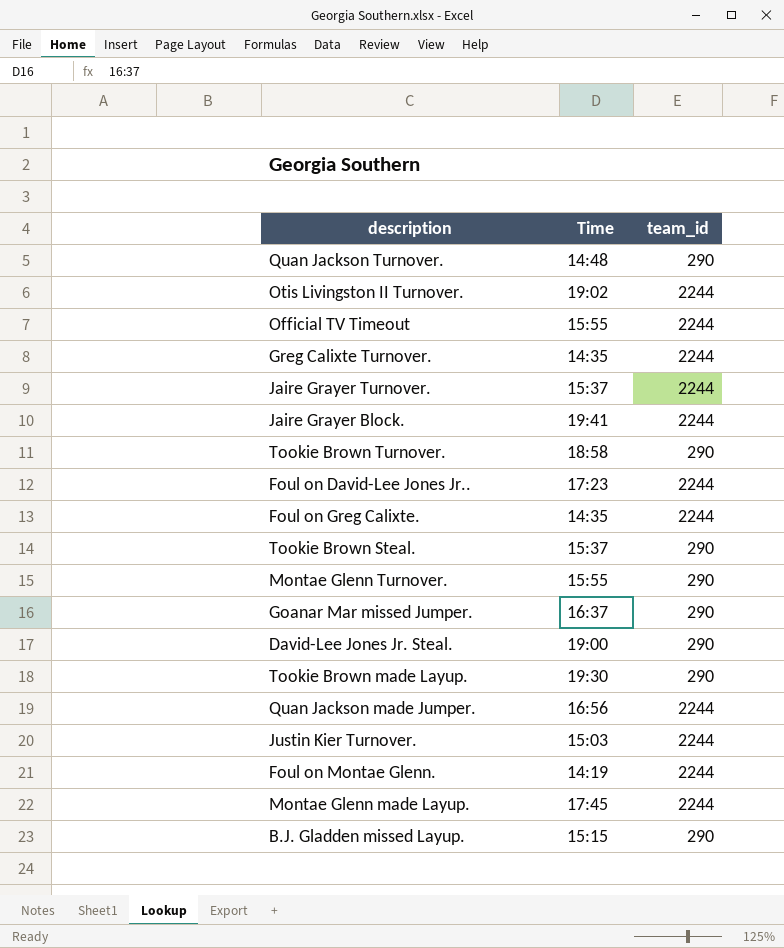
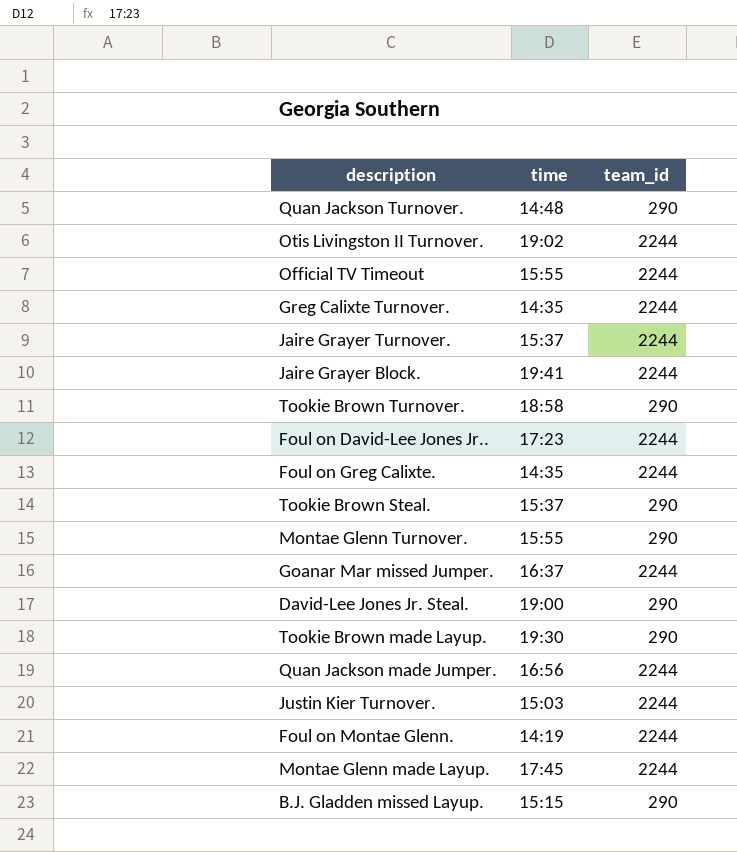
column name: Time -> time
Goanar Mar missed Jumper. | team_id: 290 -> 2244

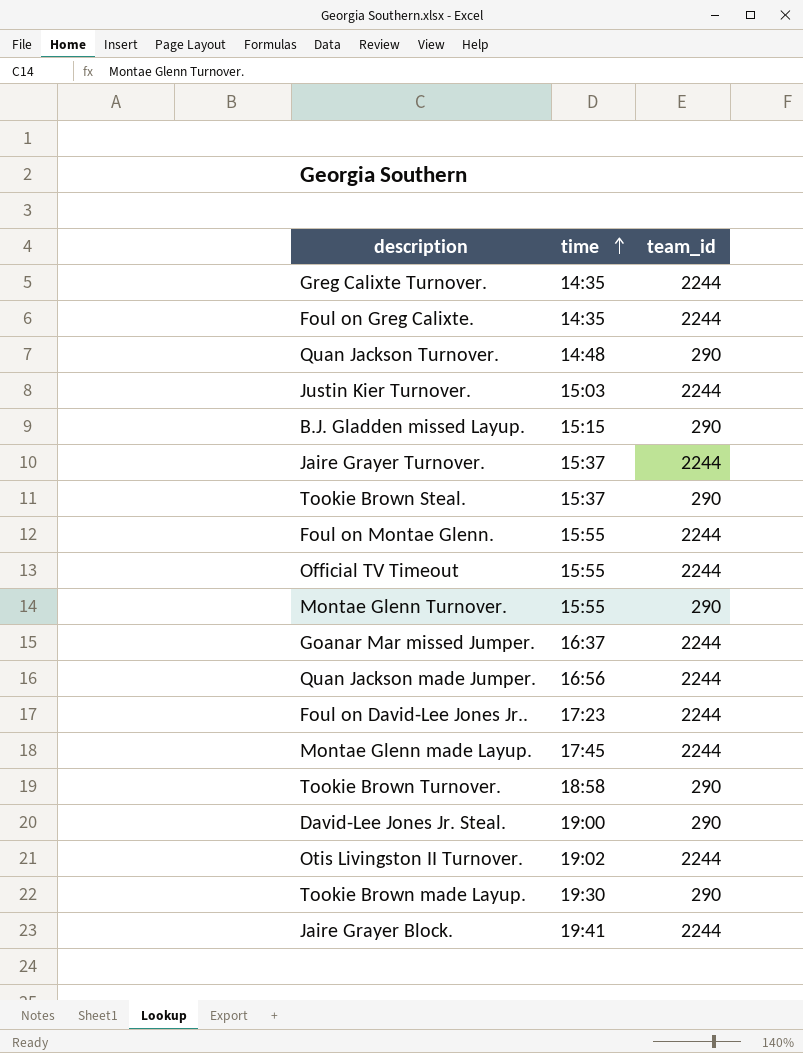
row order: none -> time ascending
Foul on Montae Glenn. | time: 14:19 -> 15:55

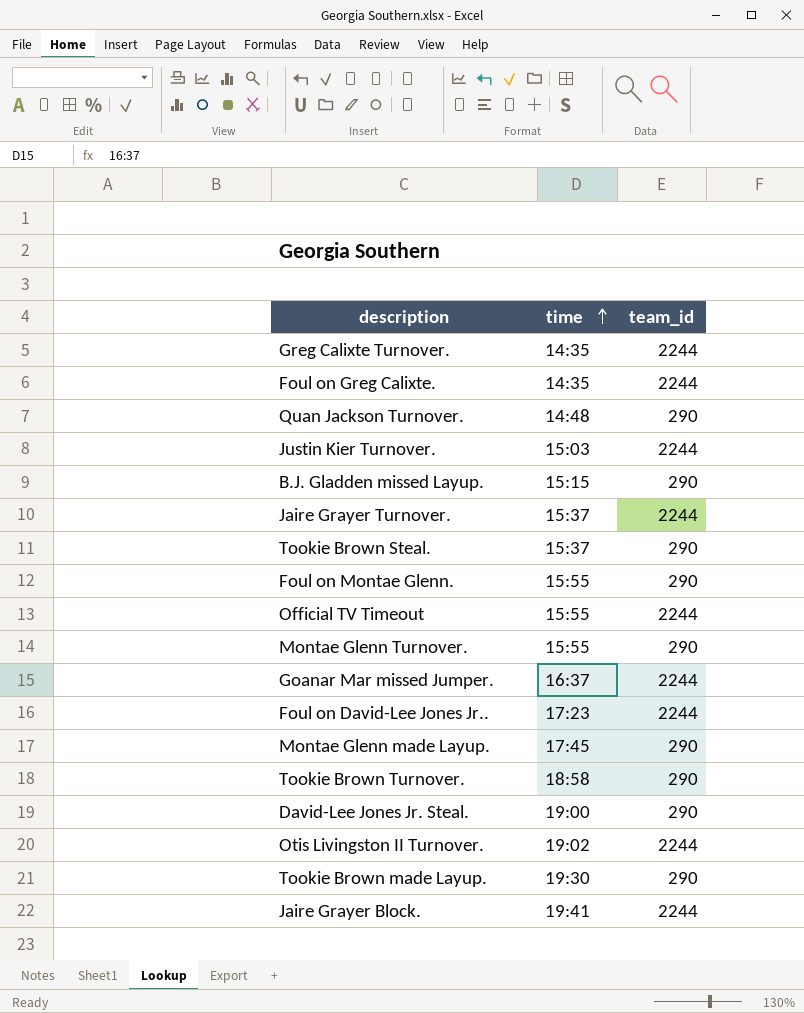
row Quan Jackson made Jumper.: 16:56 | 2244 -> none
Foul on Montae Glenn. | team_id: 2244 -> 290
Montae Glenn made Layup. | team_id: 2244 -> 290

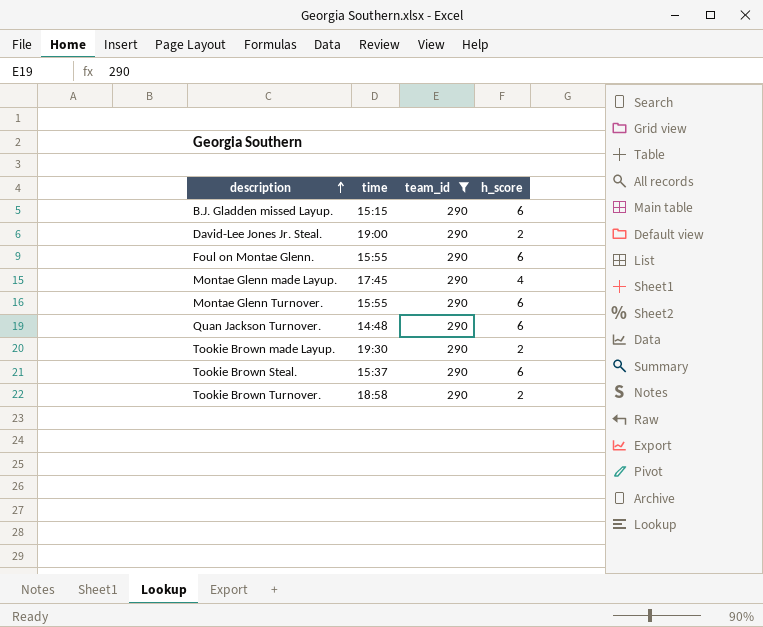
filter: none -> team_id = 290
row order: time ascending -> description ascending
column h_score | position: none -> 4

